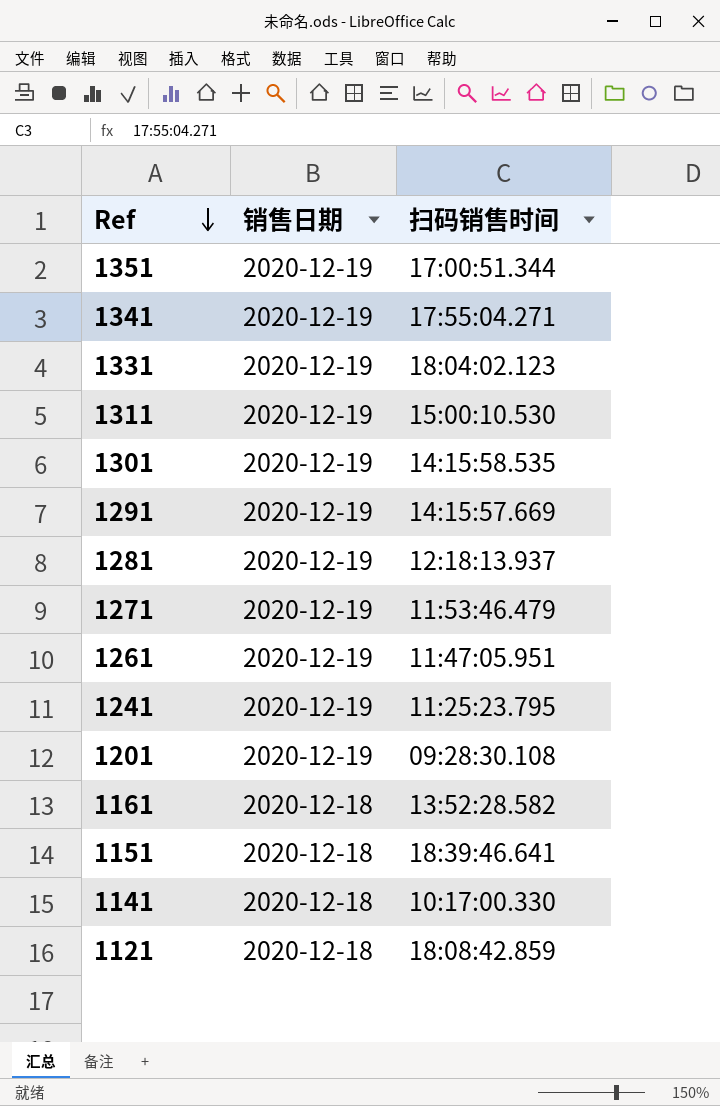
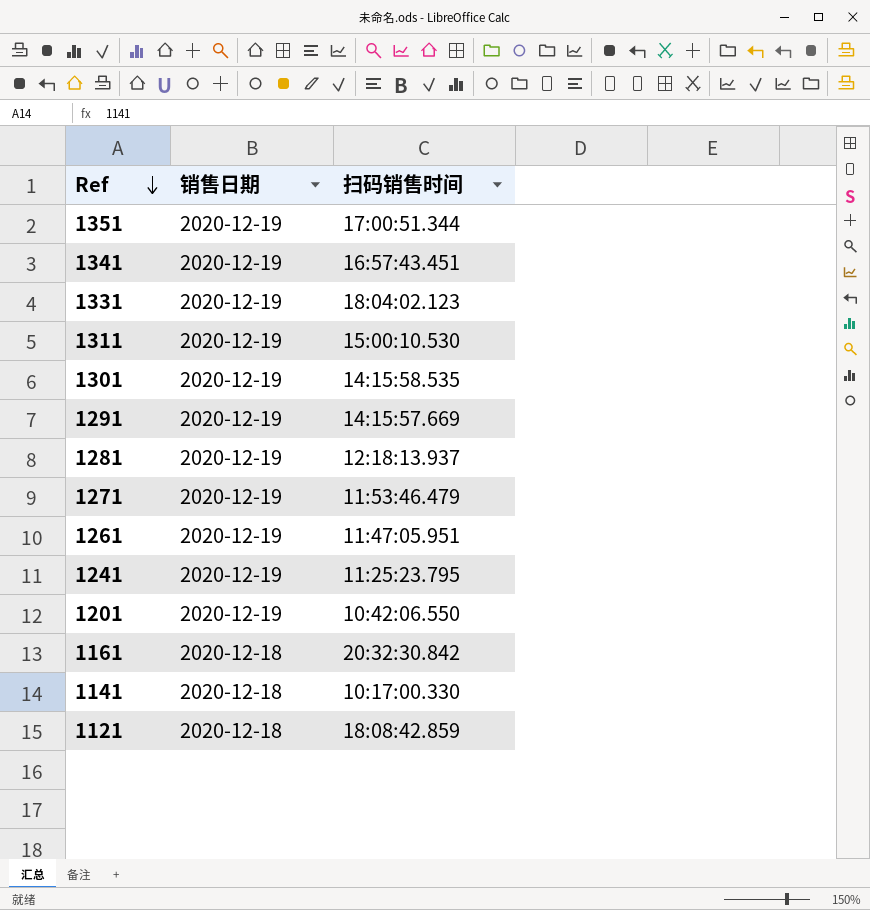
row 1151: 2020-12-18 | 18:39:46.641 -> none
1341 | 扫码销售时间: 17:55:04.271 -> 16:57:43.451
1201 | 扫码销售时间: 09:28:30.108 -> 10:42:06.550
1161 | 扫码销售时间: 13:52:28.582 -> 20:32:30.842

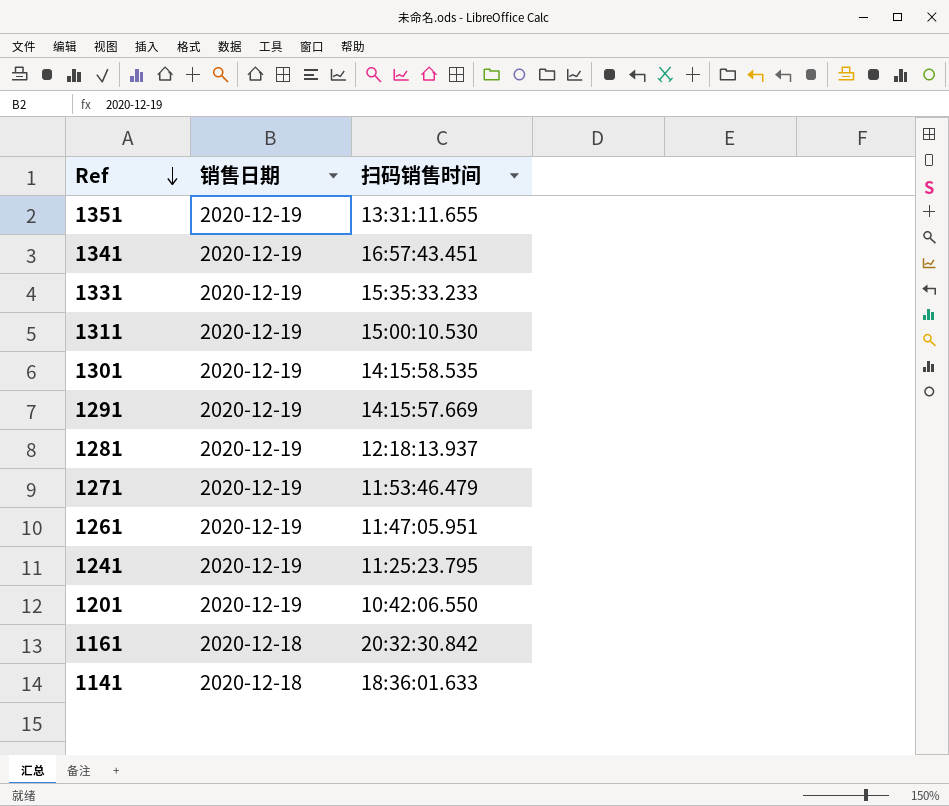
row 1121: 2020-12-18 | 18:08:42.859 -> none
1351 | 扫码销售时间: 17:00:51.344 -> 13:31:11.655
1331 | 扫码销售时间: 18:04:02.123 -> 15:35:33.233
1141 | 扫码销售时间: 10:17:00.330 -> 18:36:01.633

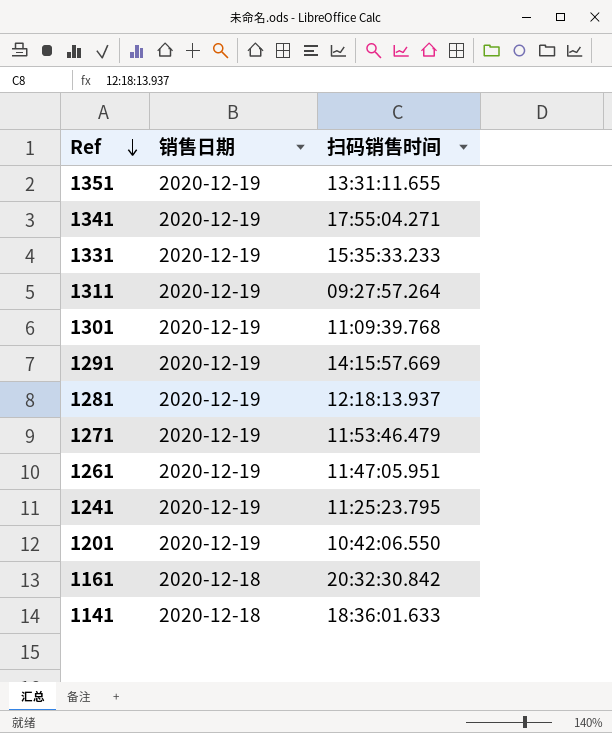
1341 | 扫码销售时间: 16:57:43.451 -> 17:55:04.271
1311 | 扫码销售时间: 15:00:10.530 -> 09:27:57.264
1301 | 扫码销售时间: 14:15:58.535 -> 11:09:39.768

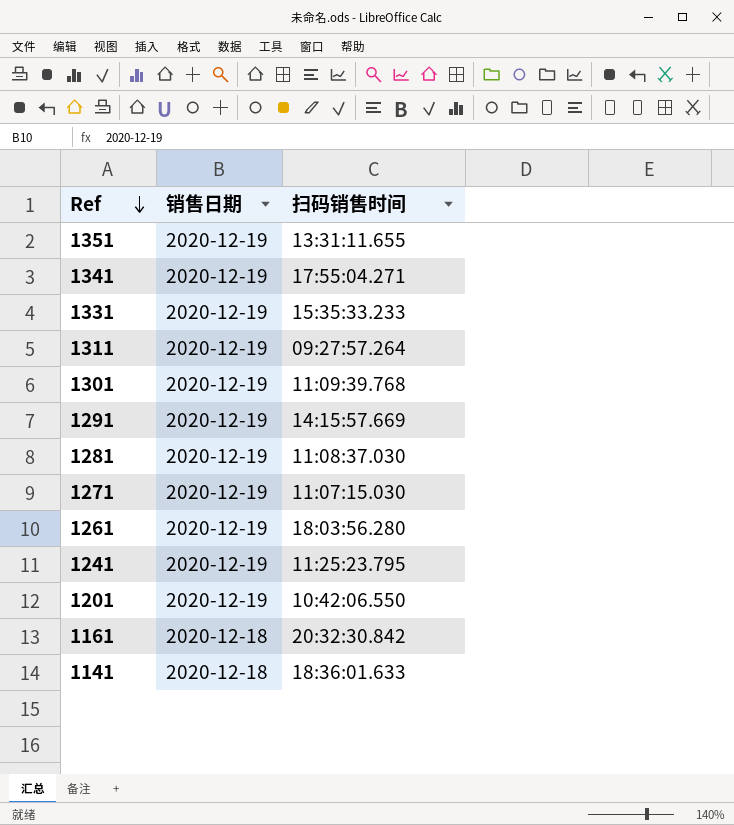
1281 | 扫码销售时间: 12:18:13.937 -> 11:08:37.030
1271 | 扫码销售时间: 11:53:46.479 -> 11:07:15.030
1261 | 扫码销售时间: 11:47:05.951 -> 18:03:56.280

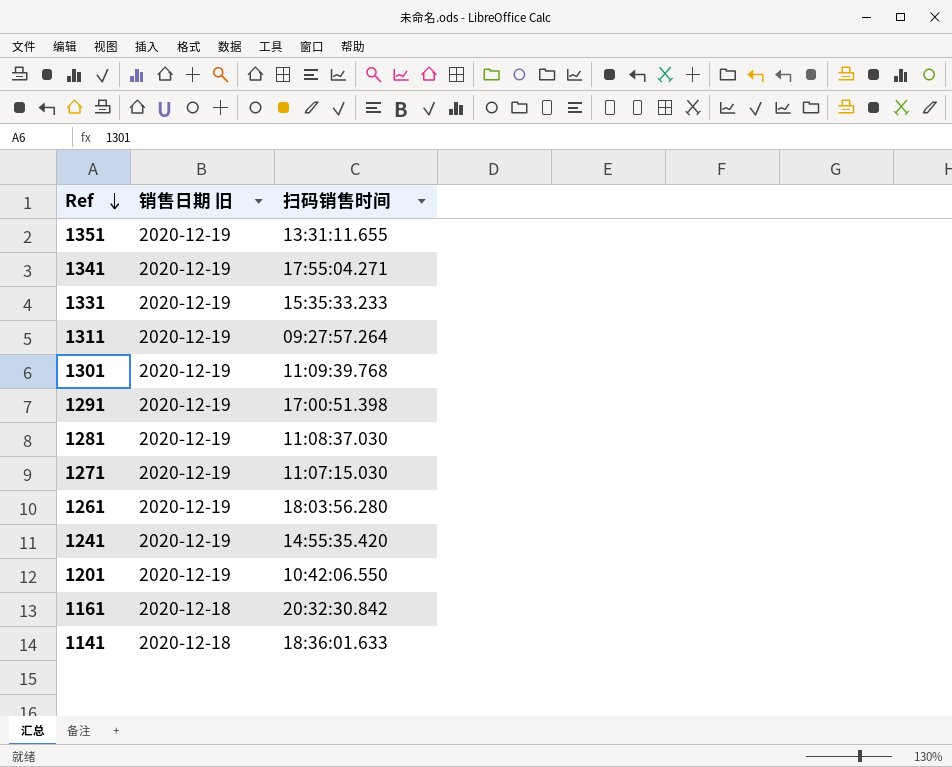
column name: 销售日期 -> 销售日期 旧
1291 | 扫码销售时间: 14:15:57.669 -> 17:00:51.398
1241 | 扫码销售时间: 11:25:23.795 -> 14:55:35.420

